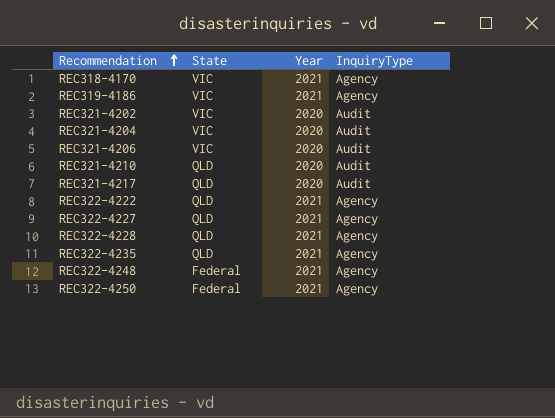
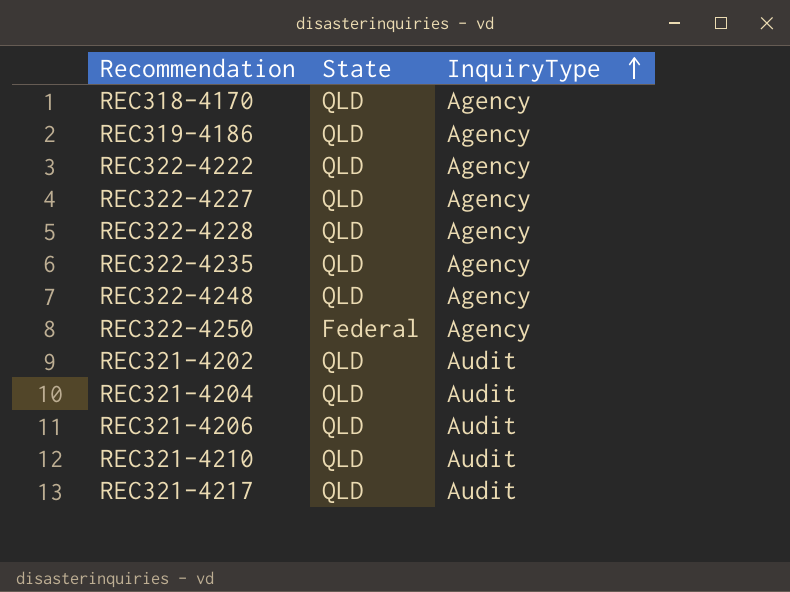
row order: Recommendation ascending -> InquiryType ascending
column Year | position: 3 -> none
REC318-4170 | State: VIC -> QLD
REC319-4186 | State: VIC -> QLD
REC322-4248 | State: Federal -> QLD
REC321-4202 | State: VIC -> QLD
REC321-4204 | State: VIC -> QLD
REC321-4206 | State: VIC -> QLD

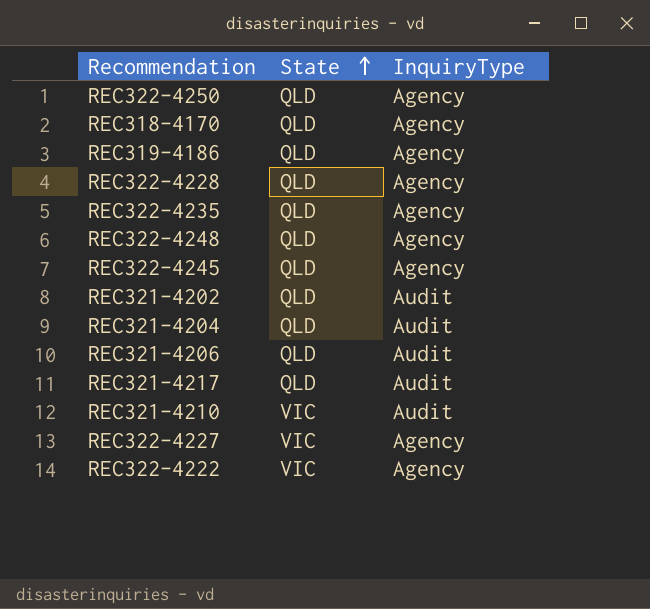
row order: InquiryType ascending -> State ascending
REC322-4250 | State: Federal -> QLD
row REC322-4245: none -> QLD | Agency
REC321-4210 | State: QLD -> VIC
REC322-4227 | State: QLD -> VIC
REC322-4222 | State: QLD -> VIC

